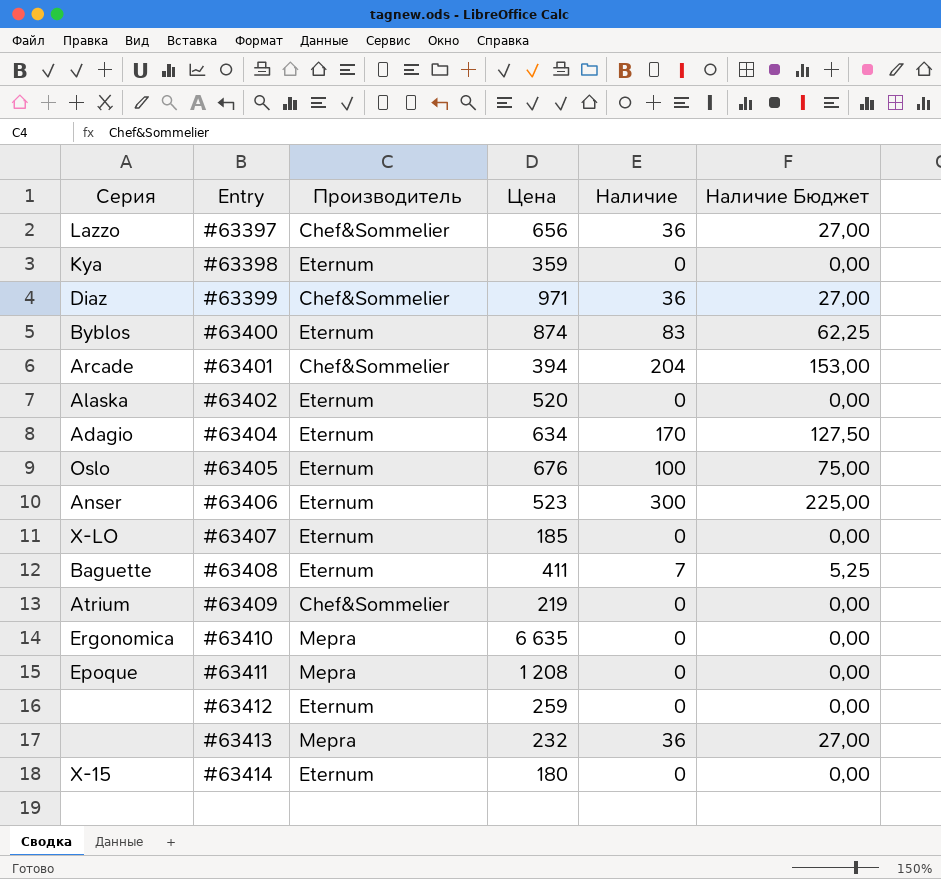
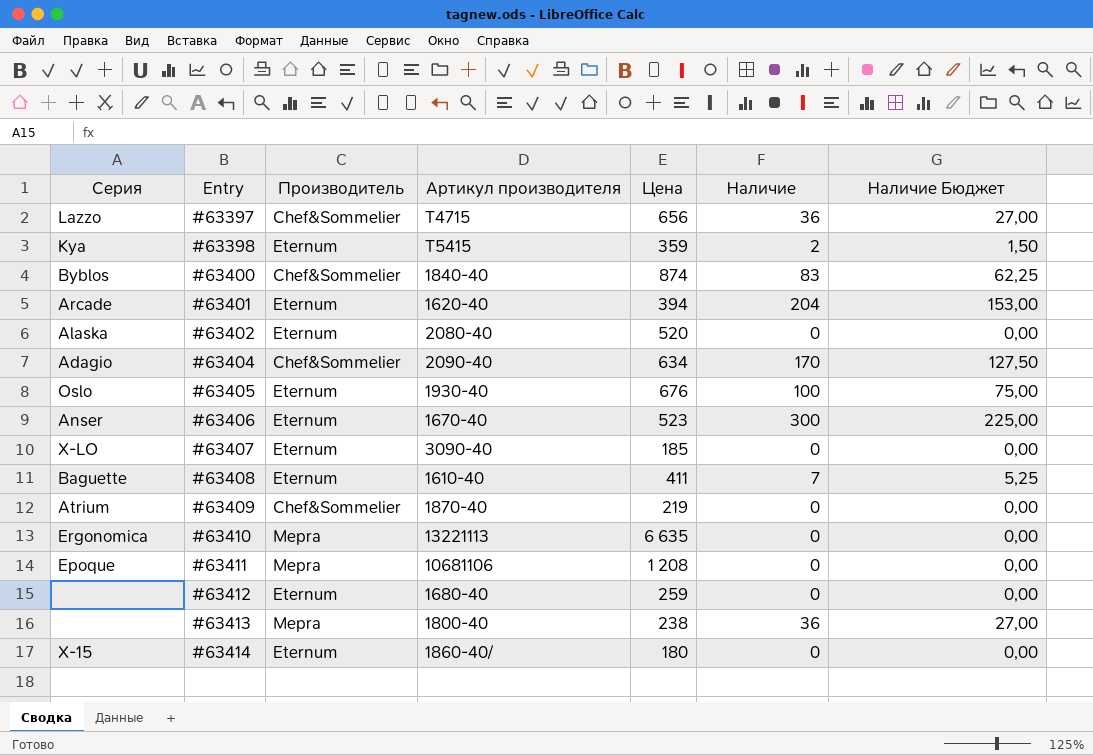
column Артикул производителя | position: none -> 4
row #63399: Diaz | Chef&Sommelier | 971 | 36 | 27,00 -> none
#63398 | Наличие: 0 -> 2
#63398 | Наличие Бюджет: 0,00 -> 1,50
#63400 | Производитель: Eternum -> Chef&Sommelier
#63401 | Производитель: Chef&Sommelier -> Eternum
#63404 | Производитель: Eternum -> Chef&Sommelier
#63413 | Цена: 232 -> 238

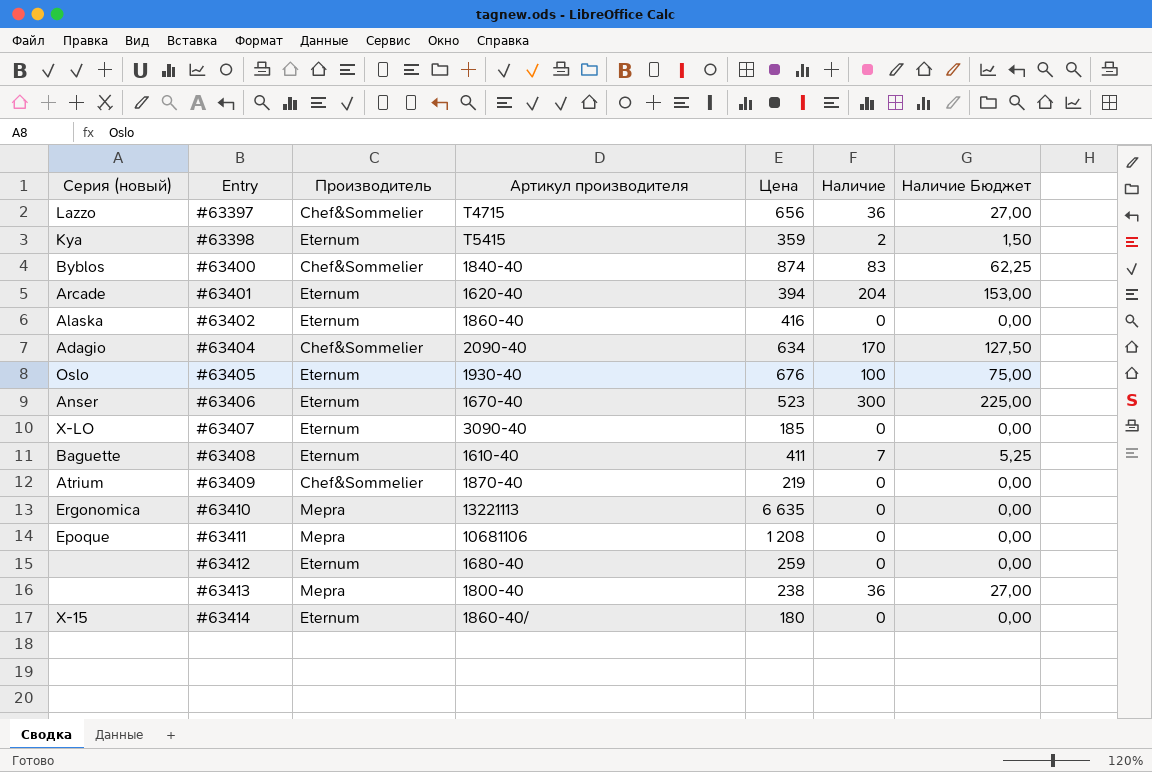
column name: Серия -> Серия (новый)
#63402 | Артикул производителя: 2080-40 -> 1860-40
#63402 | Цена: 520 -> 416

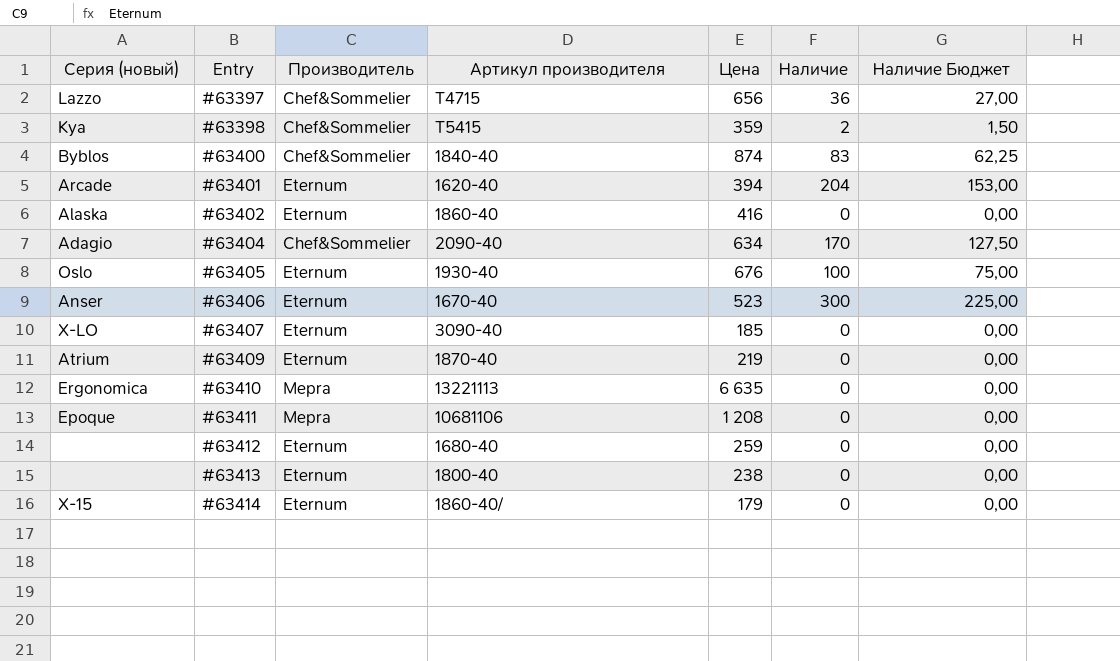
row #63408: Baguette | Eternum | 1610-40 | 411 | 7 | 5,25 -> none
#63398 | Производитель: Eternum -> Chef&Sommelier
#63409 | Производитель: Chef&Sommelier -> Eternum
#63413 | Производитель: Mepra -> Eternum
#63413 | Наличие: 36 -> 0
#63413 | Наличие Бюджет: 27,00 -> 0,00
#63414 | Цена: 180 -> 179

